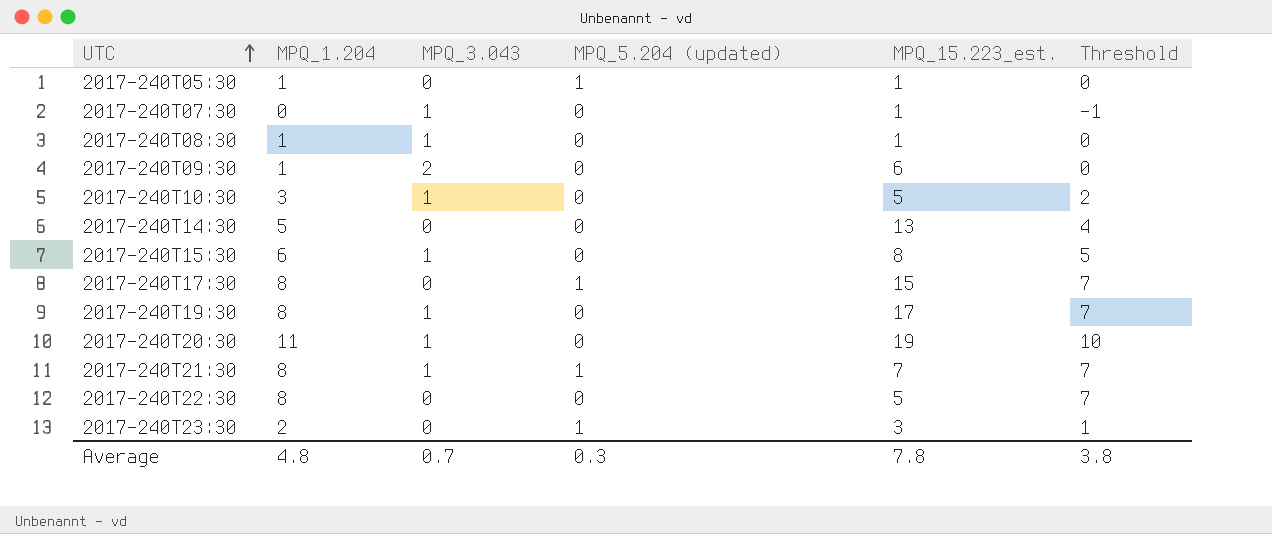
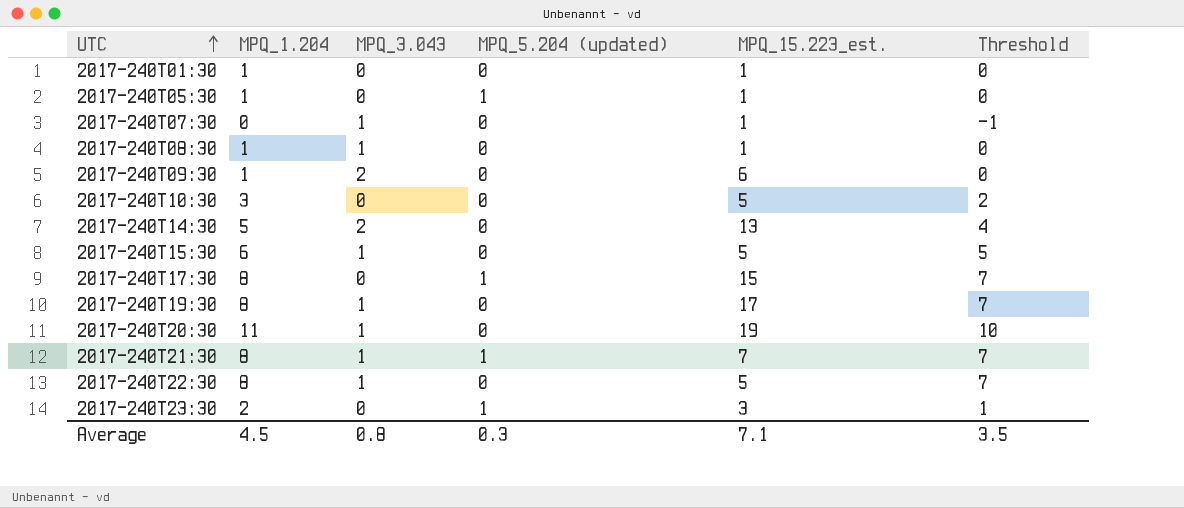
row 2017-240T01:30: none -> 1 | 0 | 0 | 1 | 0
2017-240T10:30 | MPQ_3.043: 1 -> 0
2017-240T14:30 | MPQ_3.043: 0 -> 2
2017-240T15:30 | MPQ_15.223_est.: 8 -> 5
2017-240T22:30 | MPQ_3.043: 0 -> 1
Average | MPQ_1.204: 4.8 -> 4.5
Average | MPQ_3.043: 0.7 -> 0.8
Average | MPQ_15.223_est.: 7.8 -> 7.1
Average | Threshold: 3.8 -> 3.5

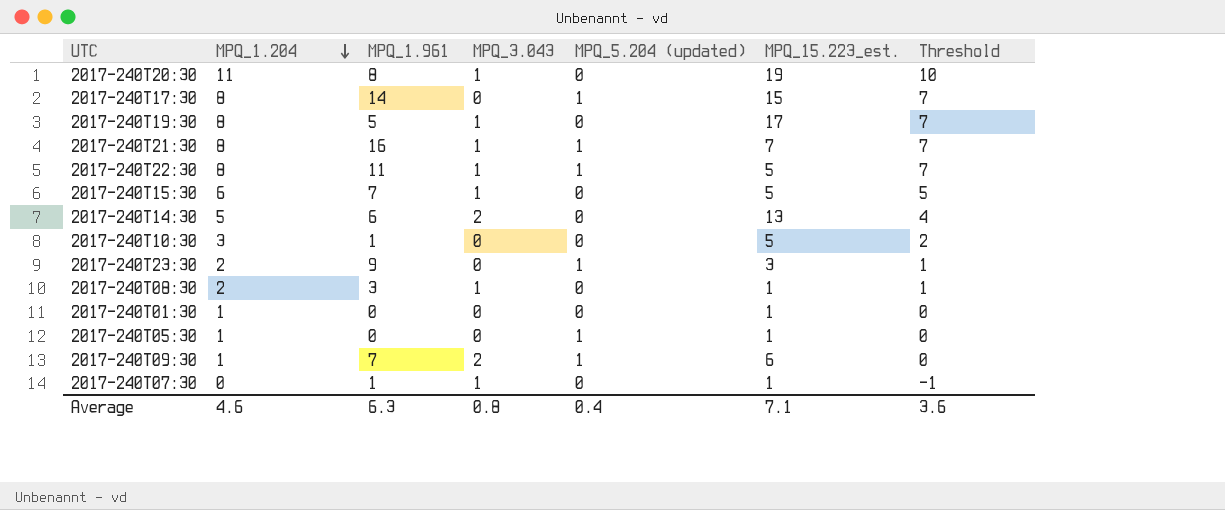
row order: UTC ascending -> MPQ_1.204 descending
column MPQ_1.961 | position: none -> 3
2017-240T22:30 | MPQ_5.204 (updated): 0 -> 1
2017-240T08:30 | MPQ_1.204: 1 -> 2
2017-240T08:30 | Threshold: 0 -> 1
2017-240T09:30 | MPQ_5.204 (updated): 0 -> 1
Average | MPQ_1.204: 4.5 -> 4.6
Average | MPQ_5.204 (updated): 0.3 -> 0.4
Average | Threshold: 3.5 -> 3.6

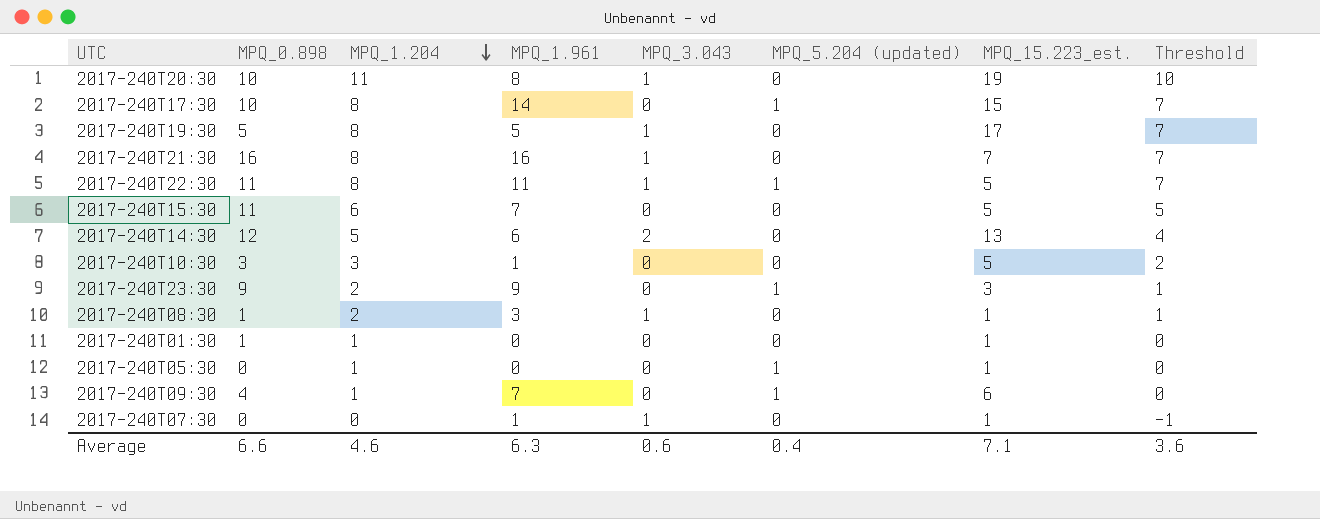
column MPQ_0.898 | position: none -> 2
2017-240T21:30 | MPQ_5.204 (updated): 1 -> 0
2017-240T15:30 | MPQ_3.043: 1 -> 0
2017-240T09:30 | MPQ_3.043: 2 -> 0
Average | MPQ_3.043: 0.8 -> 0.6

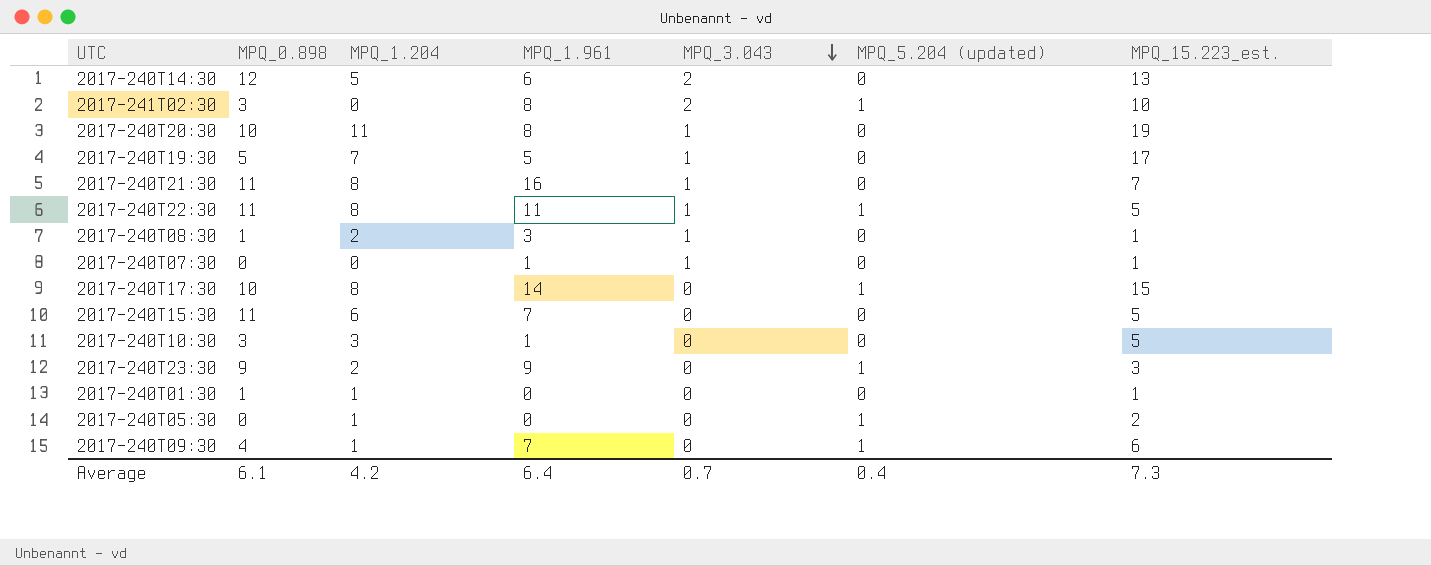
row order: MPQ_1.204 descending -> MPQ_3.043 descending
column Threshold | formula: [MPQ_1.204] - 1 -> none
row 2017-241T02:30: none -> 3 | 0 | 8 | 2 | 1 | 10
2017-240T19:30 | MPQ_1.204: 8 -> 7
2017-240T21:30 | MPQ_0.898: 16 -> 11
2017-240T05:30 | MPQ_15.223_est.: 1 -> 2
Average | MPQ_0.898: 6.6 -> 6.1
Average | MPQ_1.204: 4.6 -> 4.2
Average | MPQ_1.961: 6.3 -> 6.4
Average | MPQ_3.043: 0.6 -> 0.7
Average | MPQ_15.223_est.: 7.1 -> 7.3

